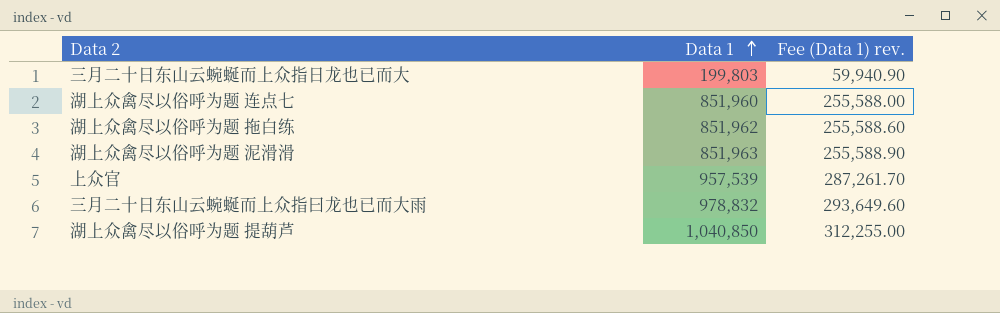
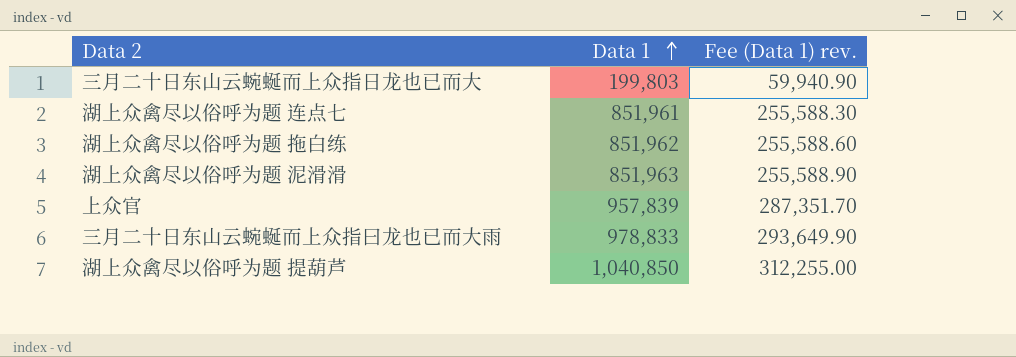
湖上众禽尽以俗呼为题 连点七 | Data 1: 851,960 -> 851,961
湖上众禽尽以俗呼为题 连点七 | Fee (Data 1) rev.: 255,588.00 -> 255,588.30
上众官 | Data 1: 957,539 -> 957,839
上众官 | Fee (Data 1) rev.: 287,261.70 -> 287,351.70
三月二十日东山云蜿蜒而上众指曰龙也已而大雨 | Data 1: 978,832 -> 978,833
三月二十日东山云蜿蜒而上众指曰龙也已而大雨 | Fee (Data 1) rev.: 293,649.60 -> 293,649.90

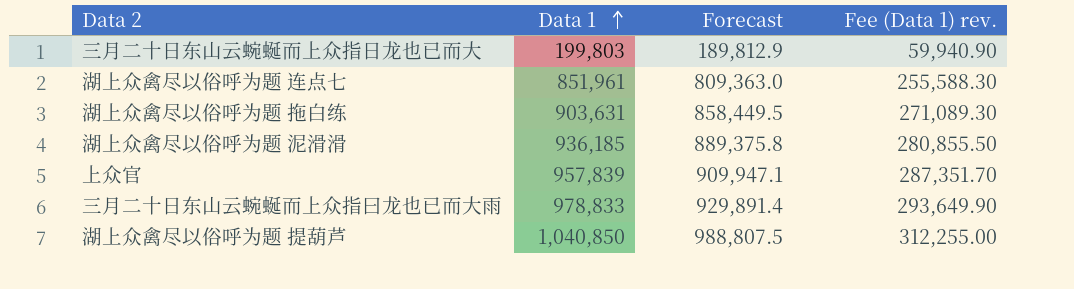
column Forecast | formula: none -> [Data 1] * 0.95
湖上众禽尽以俗呼为题 拖白练 | Data 1: 851,962 -> 903,631
湖上众禽尽以俗呼为题 拖白练 | Fee (Data 1) rev.: 255,588.60 -> 271,089.30
湖上众禽尽以俗呼为题 泥滑滑 | Data 1: 851,963 -> 936,185
湖上众禽尽以俗呼为题 泥滑滑 | Fee (Data 1) rev.: 255,588.90 -> 280,855.50

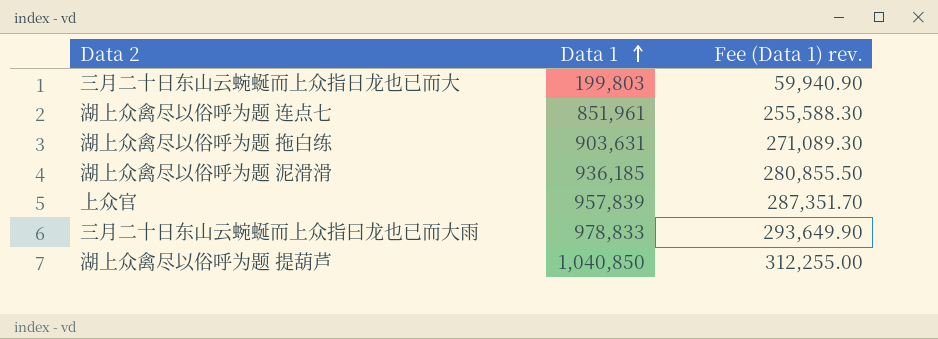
column Forecast | formula: [Data 1] * 0.95 -> none

